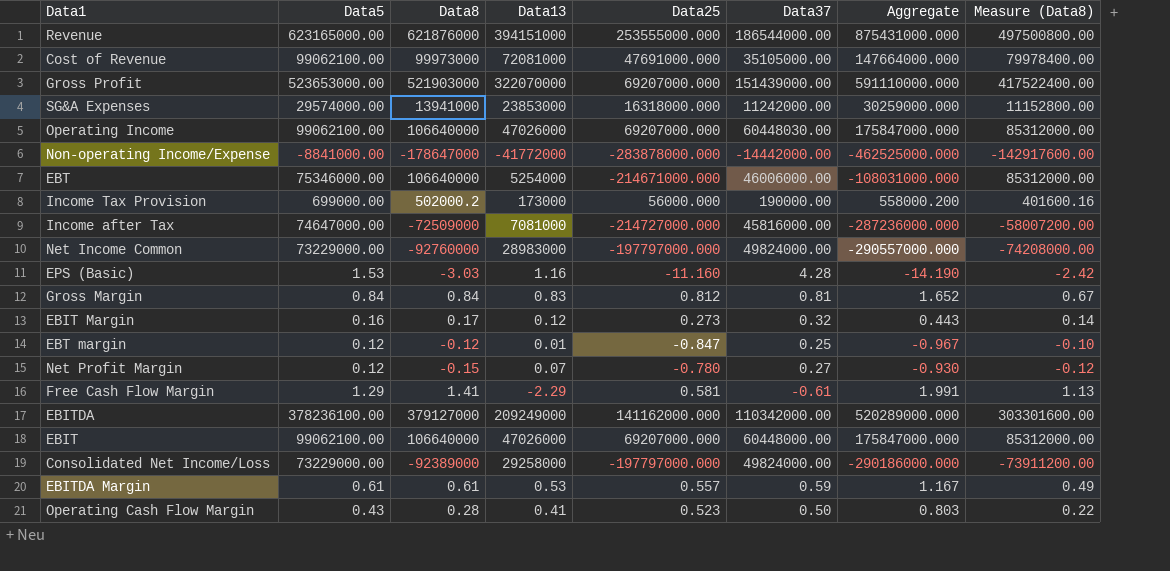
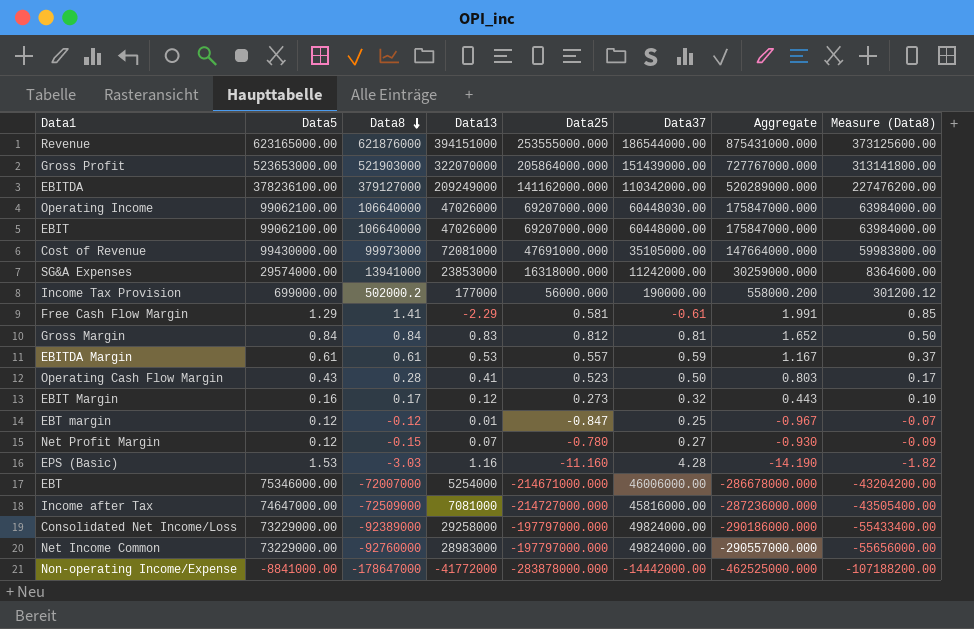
row order: none -> Data8 descending
column Measure (Data8) | formula: [Data8] * 0.8 -> [Data8] * 0.6
Gross Profit | Data25: 69207000.000 -> 205864000.000
Gross Profit | Aggregate: 591110000.000 -> 727767000.000
Cost of Revenue | Data5: 99062100.00 -> 99430000.00
Income Tax Provision | Data13: 173000 -> 177000
EBT | Data8: 106640000 -> -72007000
EBT | Aggregate: -108031000.000 -> -286678000.000

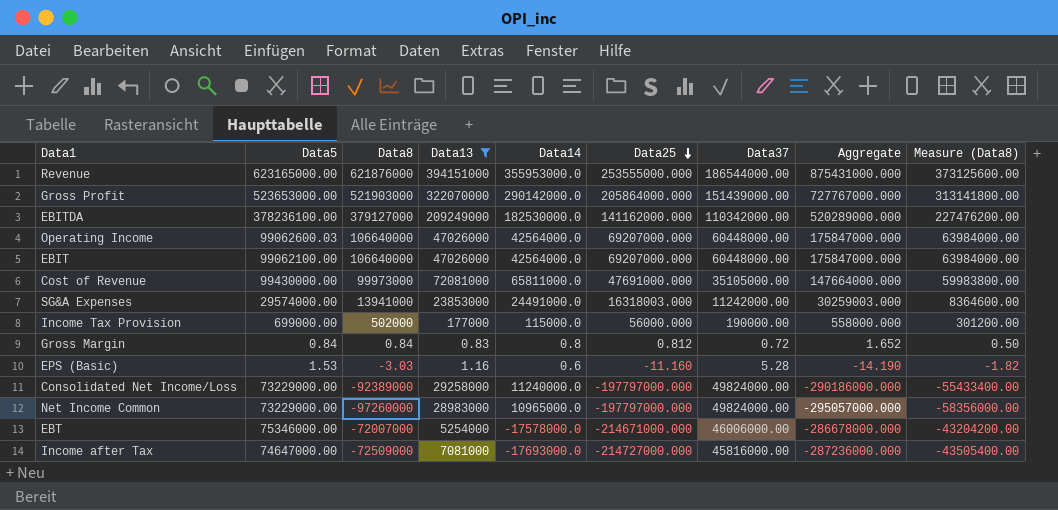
filter: none -> Data13 >= 0.83
row order: Data8 descending -> Data25 descending
column Data14 | position: none -> 5
Operating Income | Data5: 99062100.00 -> 99062600.03
Operating Income | Data37: 60448030.00 -> 60448000.00
SG&A Expenses | Data25: 16318000.000 -> 16318003.000
SG&A Expenses | Aggregate: 30259000.000 -> 30259003.000
Income Tax Provision | Data8: 502000.2 -> 502000
Income Tax Provision | Aggregate: 558000.200 -> 558000.000
Income Tax Provision | Measure (Data8): 301200.12 -> 301200.00
Gross Margin | Data37: 0.81 -> 0.72
EPS (Basic) | Data37: 4.28 -> 5.28
Net Income Common | Data8: -92760000 -> -97260000
Net Income Common | Aggregate: -290557000.000 -> -295057000.000
Net Income Common | Measure (Data8): -55656000.00 -> -58356000.00

